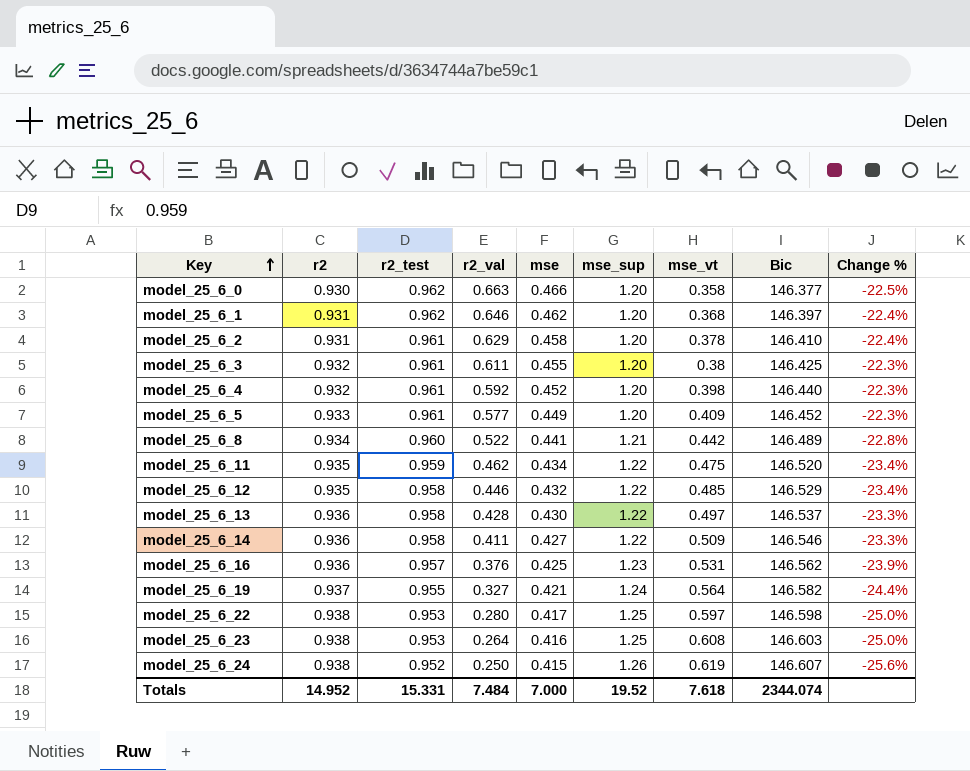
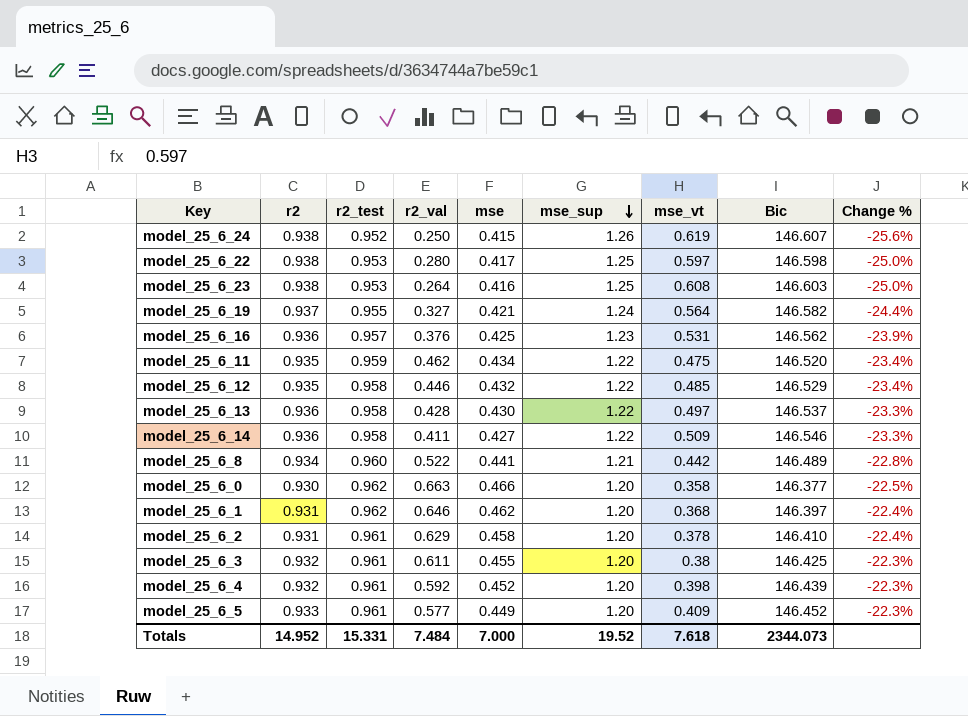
row order: Key ascending -> mse_sup descending
model_25_6_4 | Bic: 146.440 -> 146.439
Totals | Bic: 2344.074 -> 2344.073

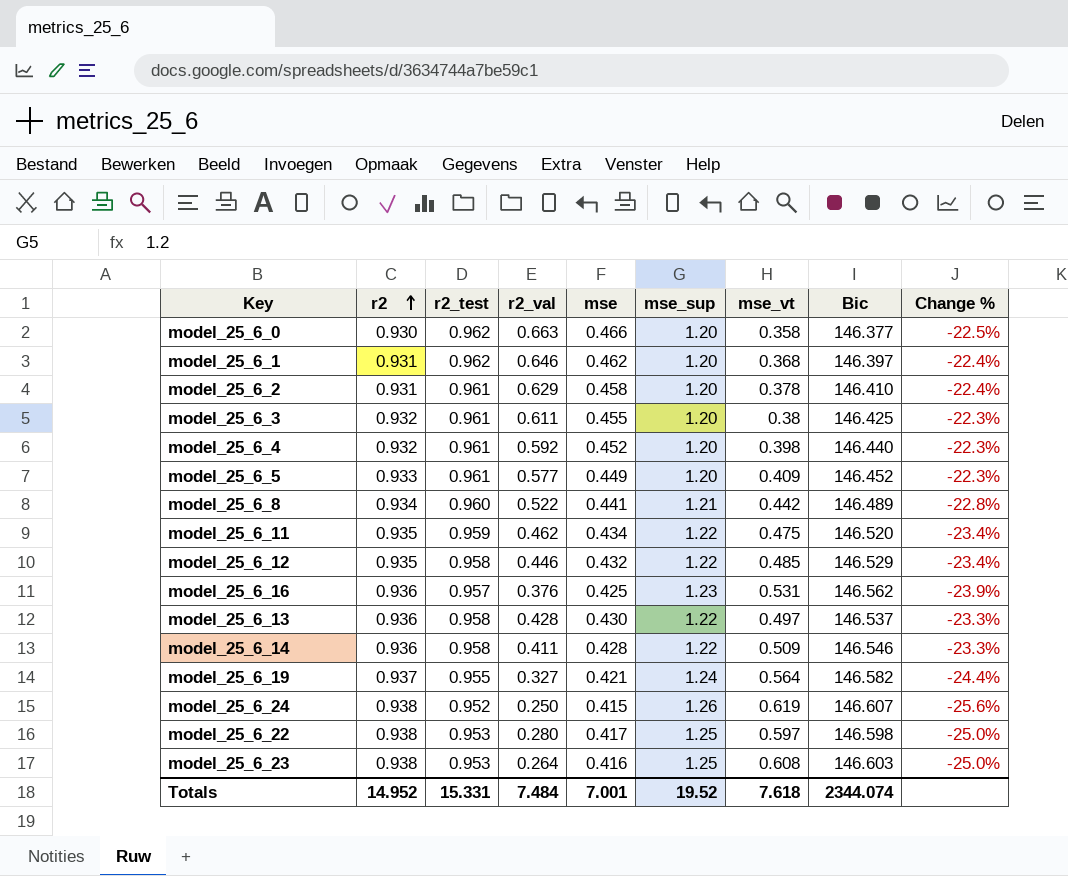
row order: mse_sup descending -> r2 ascending
model_25_6_4 | Bic: 146.439 -> 146.440
model_25_6_14 | mse: 0.427 -> 0.428
Totals | mse: 7.000 -> 7.001
Totals | Bic: 2344.073 -> 2344.074

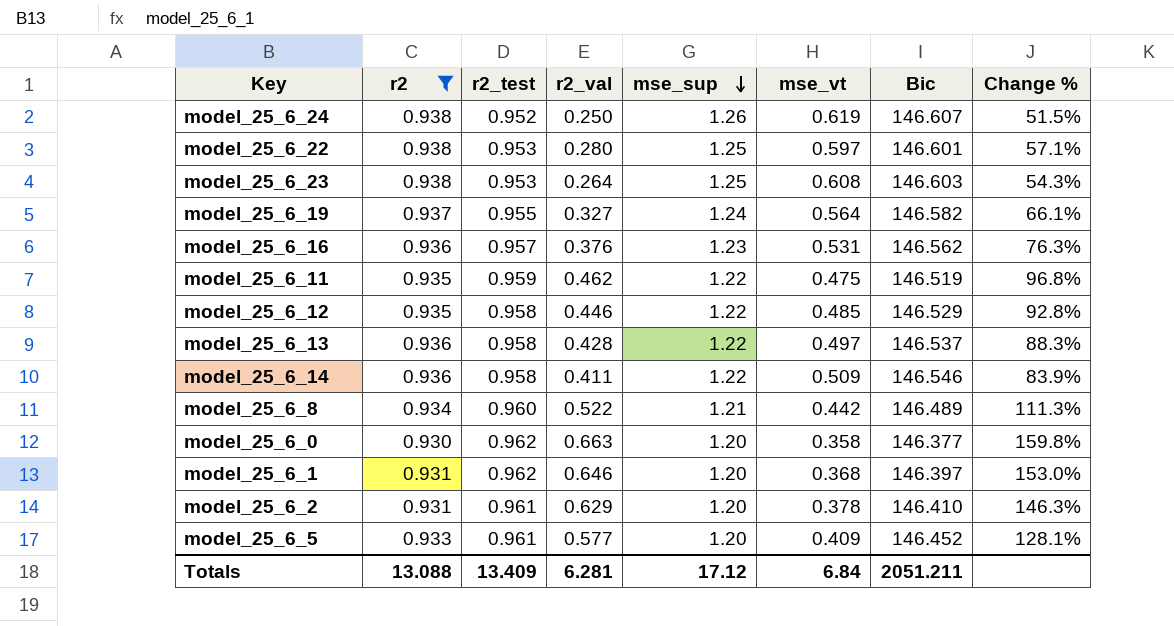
filter: none -> r2 != 0.932
row order: r2 ascending -> mse_sup descending
column mse | position: 5 -> none
column Change % | formula: ([r2] - [mse_sup]) / [mse_sup] -> ([r2] - [mse_vt]) / [mse_vt]
model_25_6_22 | Bic: 146.598 -> 146.601
model_25_6_11 | Bic: 146.520 -> 146.519
Totals | r2: 14.952 -> 13.088
Totals | r2_test: 15.331 -> 13.409
Totals | r2_val: 7.484 -> 6.281
Totals | mse_sup: 19.52 -> 17.12
Totals | mse_vt: 7.618 -> 6.84
Totals | Bic: 2344.074 -> 2051.211

